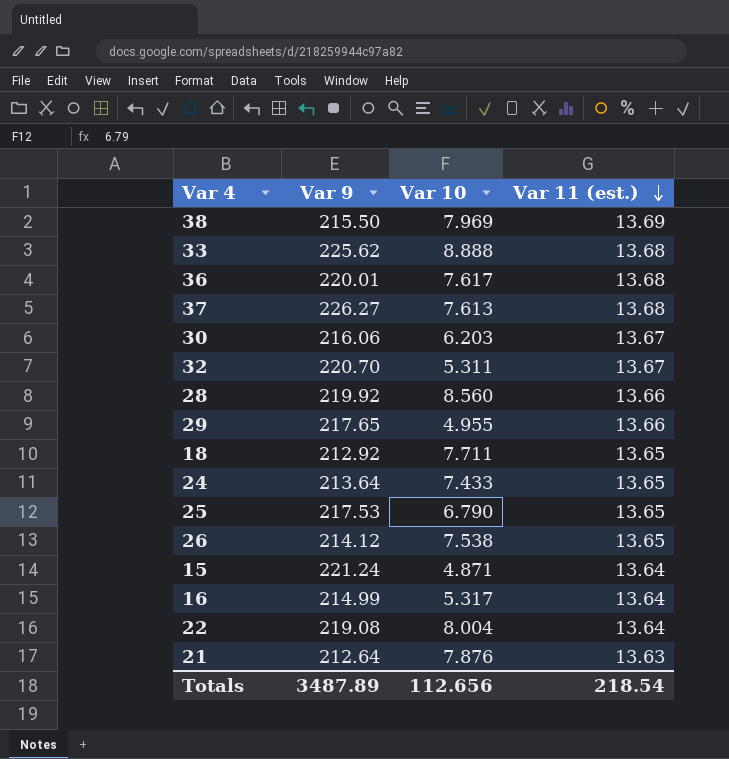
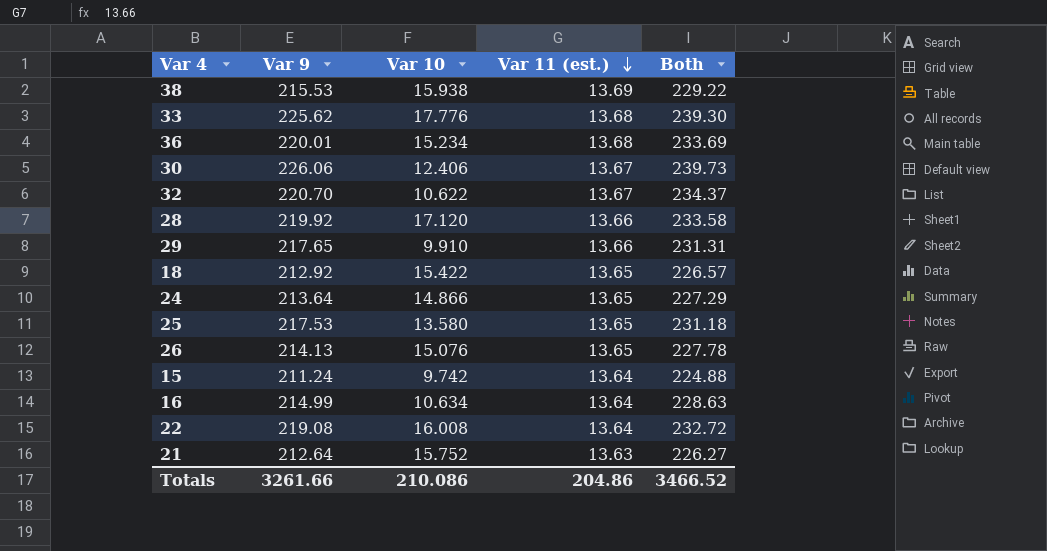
column Both | formula: none -> [Var 9] + [Var 11 (est.)]
row 37: 226.27 | 7.613 | 13.68 -> none
38 | Var 9: 215.50 -> 215.53
38 | Var 10: 7.969 -> 15.938
33 | Var 10: 8.888 -> 17.776
36 | Var 10: 7.617 -> 15.234
30 | Var 9: 216.06 -> 226.06
30 | Var 10: 6.203 -> 12.406
32 | Var 10: 5.311 -> 10.622
28 | Var 10: 8.560 -> 17.120
29 | Var 10: 4.955 -> 9.910
18 | Var 10: 7.711 -> 15.422
24 | Var 10: 7.433 -> 14.866
25 | Var 10: 6.790 -> 13.580
26 | Var 9: 214.12 -> 214.13
26 | Var 10: 7.538 -> 15.076
15 | Var 9: 221.24 -> 211.24
15 | Var 10: 4.871 -> 9.742
16 | Var 10: 5.317 -> 10.634
22 | Var 10: 8.004 -> 16.008
21 | Var 10: 7.876 -> 15.752
Totals | Var 9: 3487.89 -> 3261.66
Totals | Var 10: 112.656 -> 210.086
Totals | Var 11 (est.): 218.54 -> 204.86

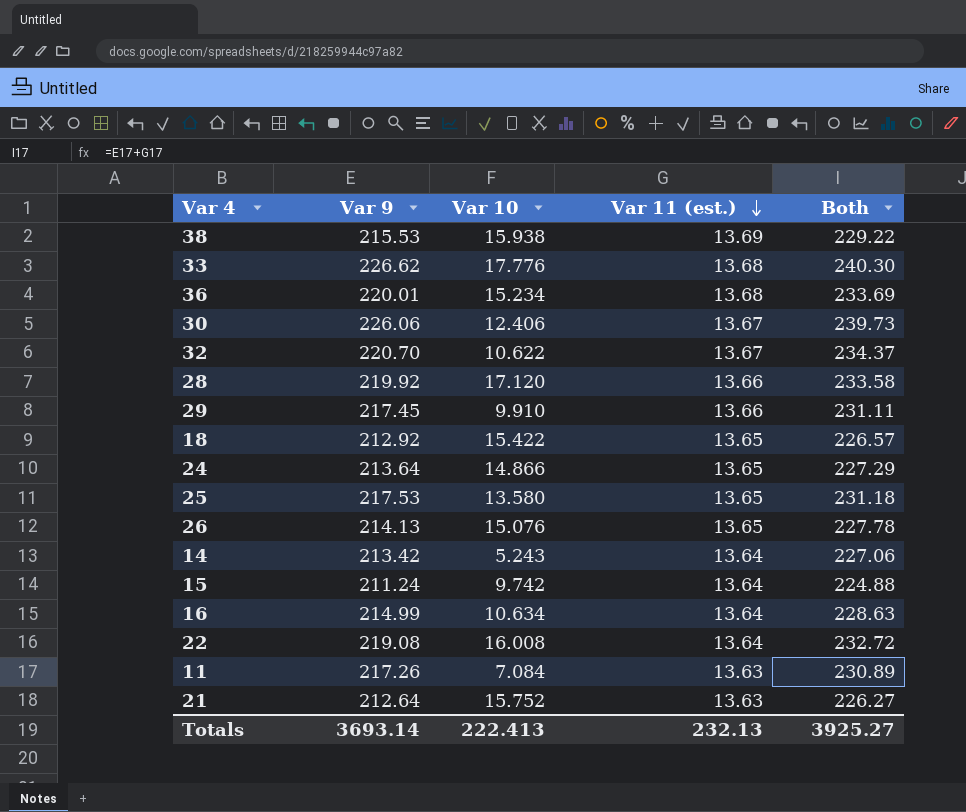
33 | Var 9: 225.62 -> 226.62
33 | Both: 239.30 -> 240.30
29 | Var 9: 217.65 -> 217.45
29 | Both: 231.31 -> 231.11
row 14: none -> 213.42 | 5.243 | 13.64 | 227.06
row 11: none -> 217.26 | 7.084 | 13.63 | 230.89
Totals | Var 9: 3261.66 -> 3693.14
Totals | Var 10: 210.086 -> 222.413
Totals | Var 11 (est.): 204.86 -> 232.13
Totals | Both: 3466.52 -> 3925.27

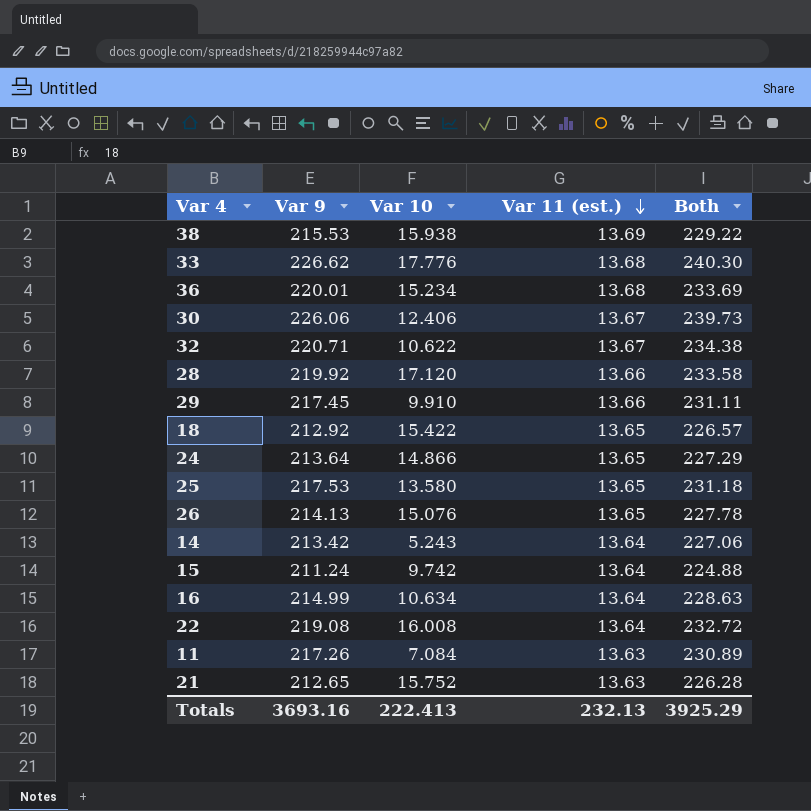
32 | Var 9: 220.70 -> 220.71
32 | Both: 234.37 -> 234.38
21 | Var 9: 212.64 -> 212.65
21 | Both: 226.27 -> 226.28
Totals | Var 9: 3693.14 -> 3693.16
Totals | Both: 3925.27 -> 3925.29

